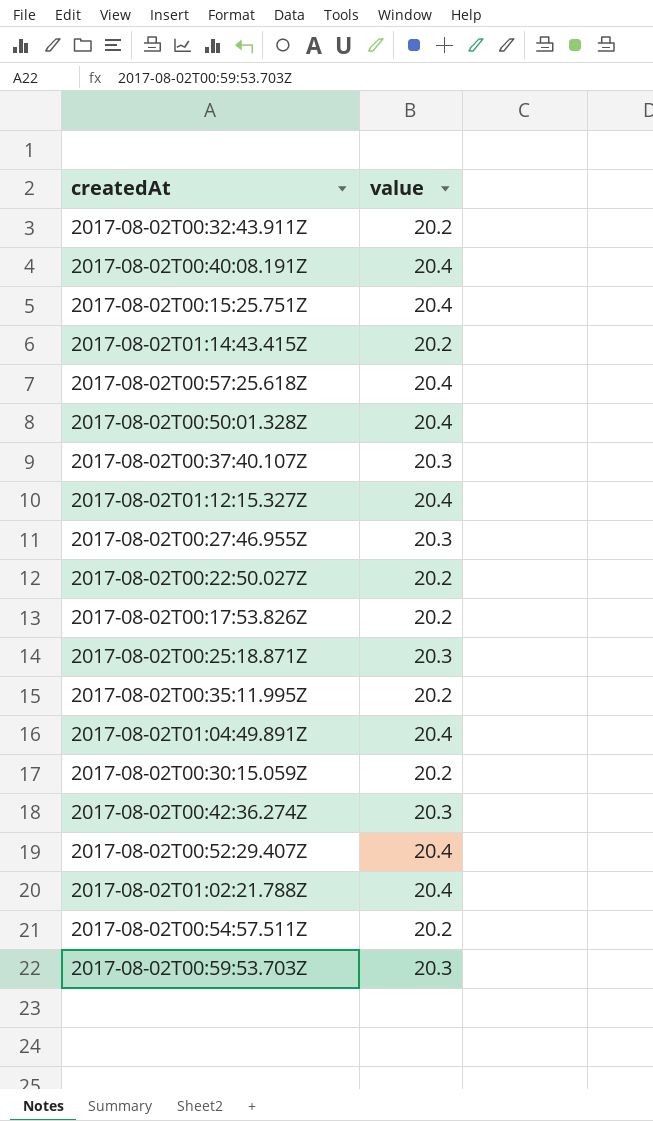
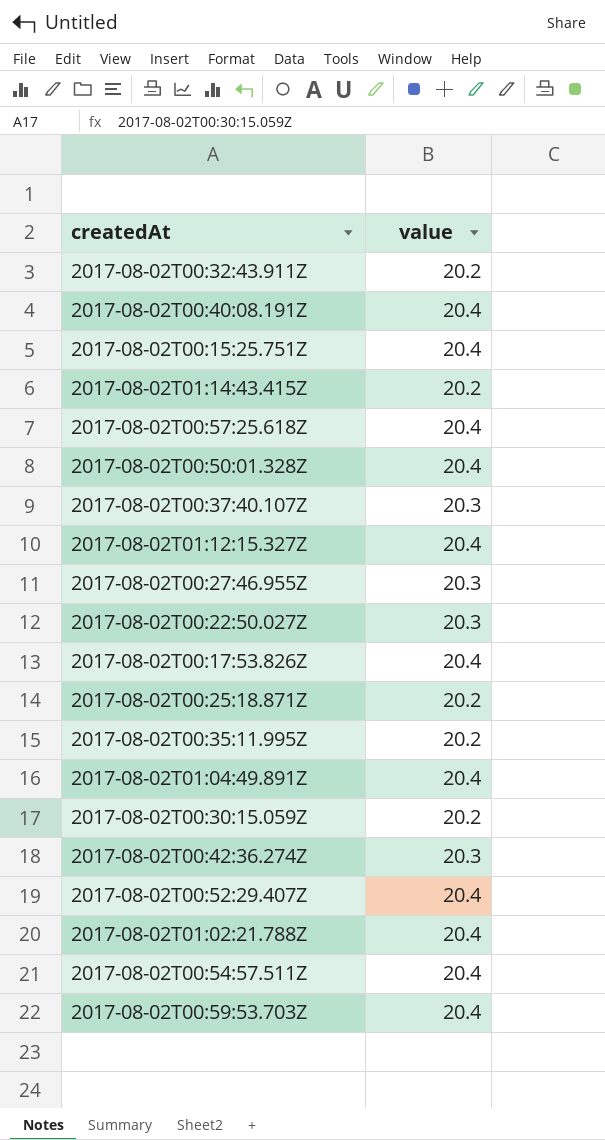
2017-08-02T00:22:50.027Z | value: 20.2 -> 20.3
2017-08-02T00:17:53.826Z | value: 20.2 -> 20.4
2017-08-02T00:25:18.871Z | value: 20.3 -> 20.2
2017-08-02T00:54:57.511Z | value: 20.2 -> 20.4
2017-08-02T00:59:53.703Z | value: 20.3 -> 20.4

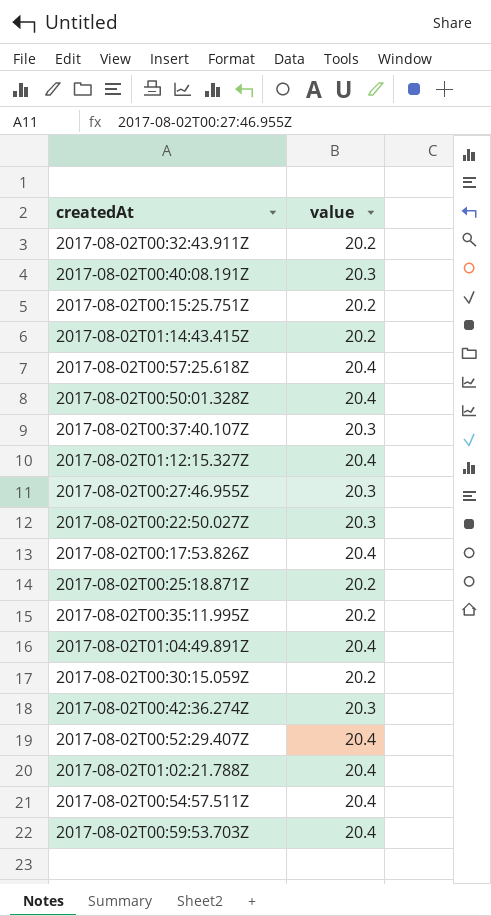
2017-08-02T00:40:08.191Z | value: 20.4 -> 20.3
2017-08-02T00:15:25.751Z | value: 20.4 -> 20.2

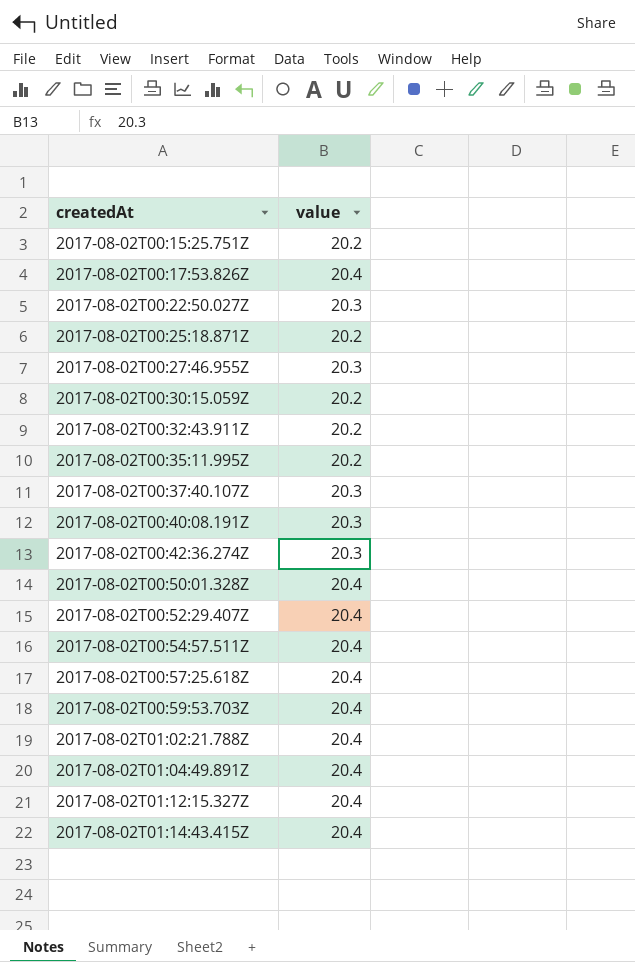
row order: none -> createdAt ascending
2017-08-02T01:14:43.415Z | value: 20.2 -> 20.4

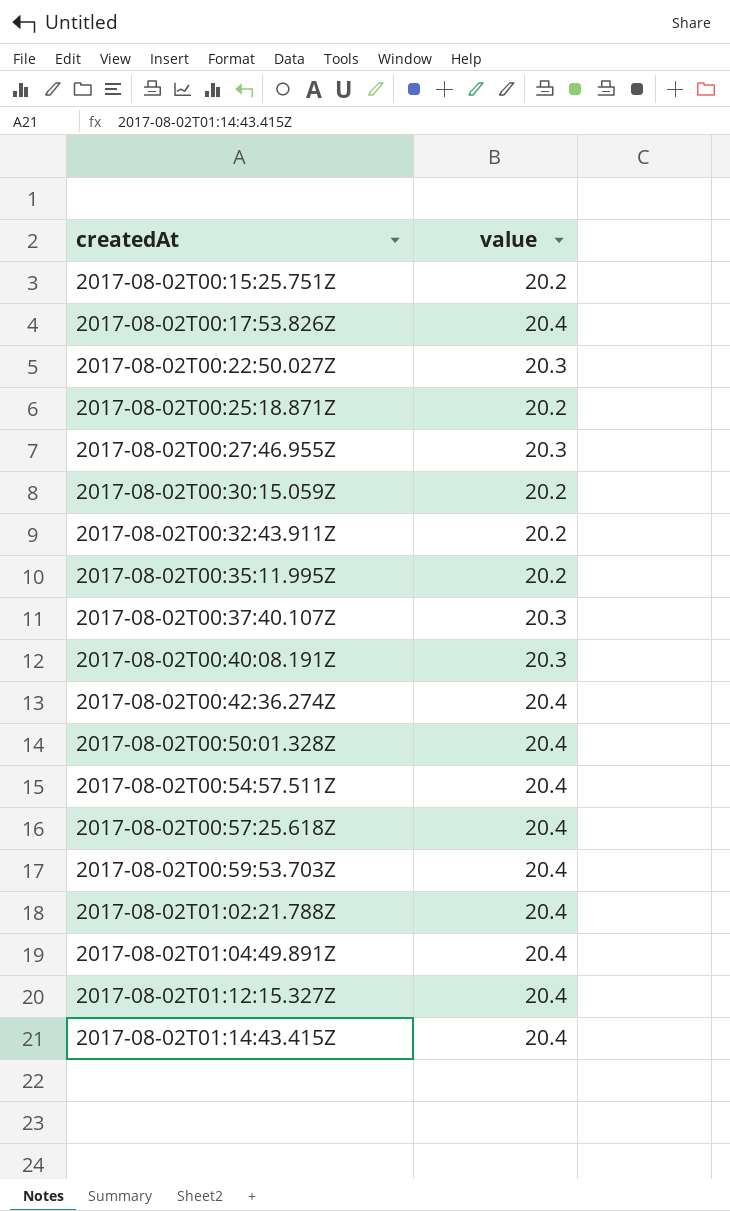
row 2017-08-02T00:52:29.407Z: 20.4 -> none
2017-08-02T00:42:36.274Z | value: 20.3 -> 20.4

